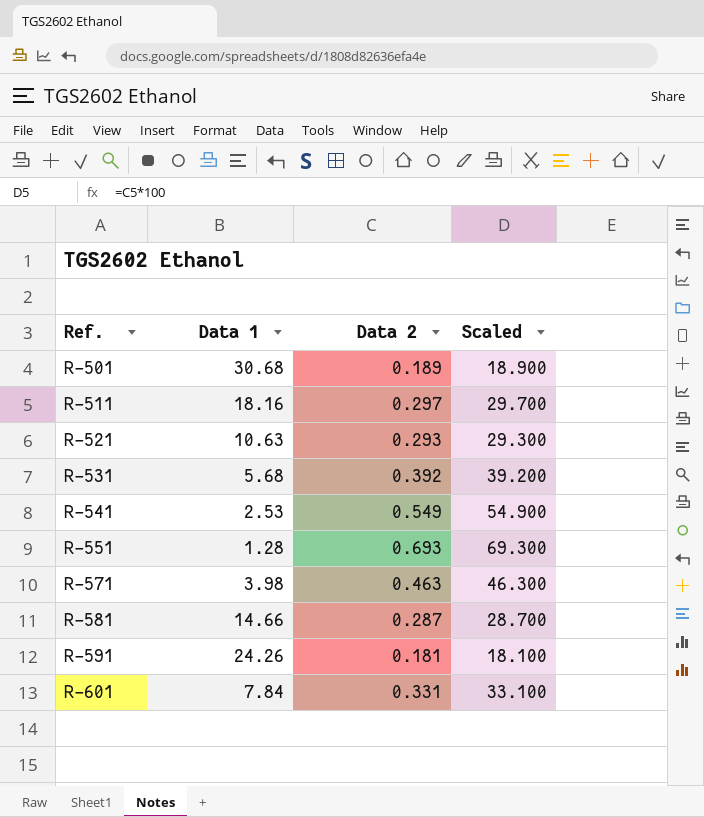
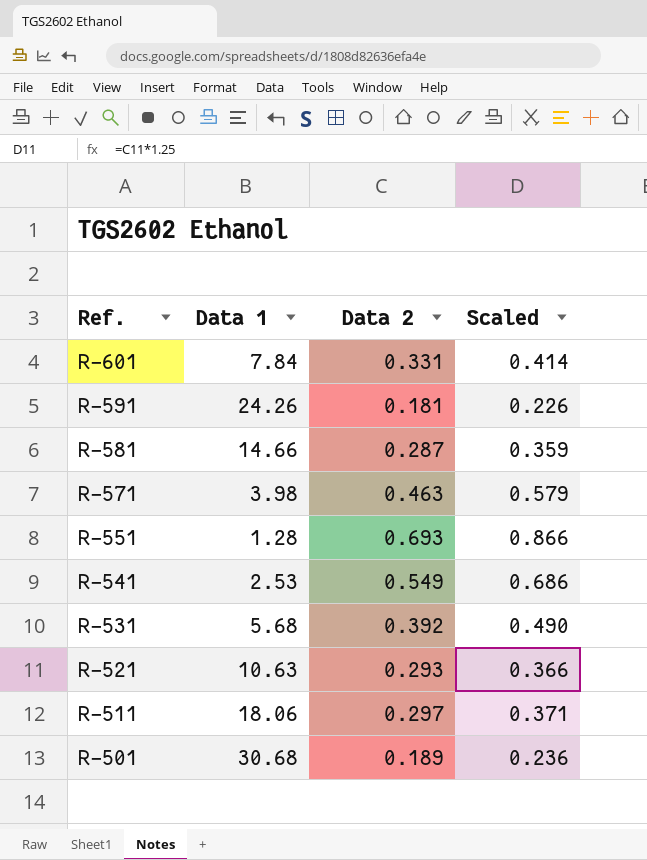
row order: Ref. ascending -> Ref. descending
column Scaled | formula: [Data 2] * 100 -> [Data 2] * 1.25
R-511 | Data 1: 18.16 -> 18.06

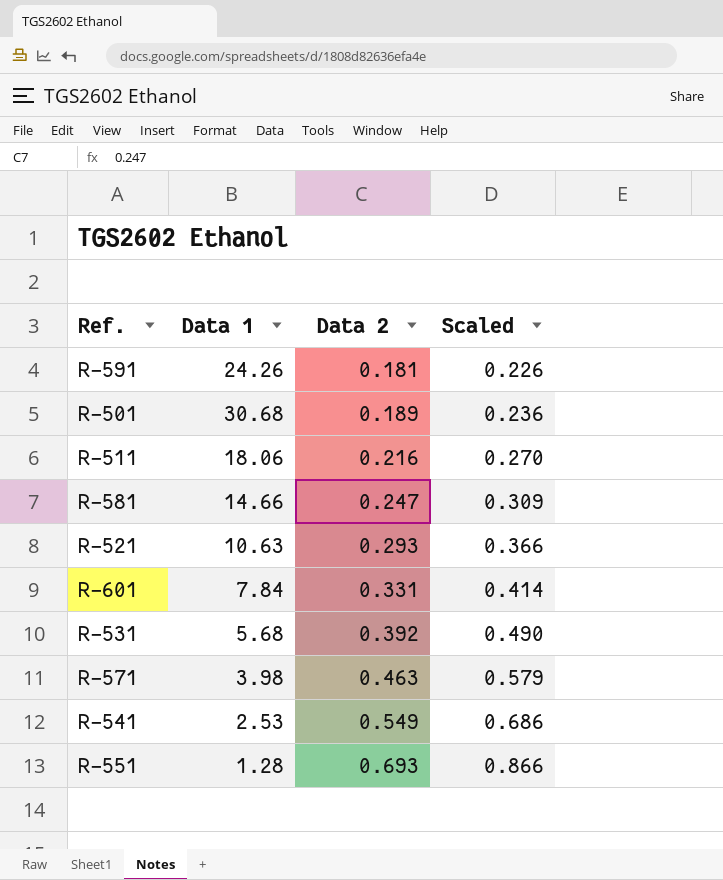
row order: Ref. descending -> Data 2 ascending
R-511 | Data 2: 0.297 -> 0.216
R-511 | Scaled: 0.371 -> 0.270
R-581 | Data 2: 0.287 -> 0.247
R-581 | Scaled: 0.359 -> 0.309

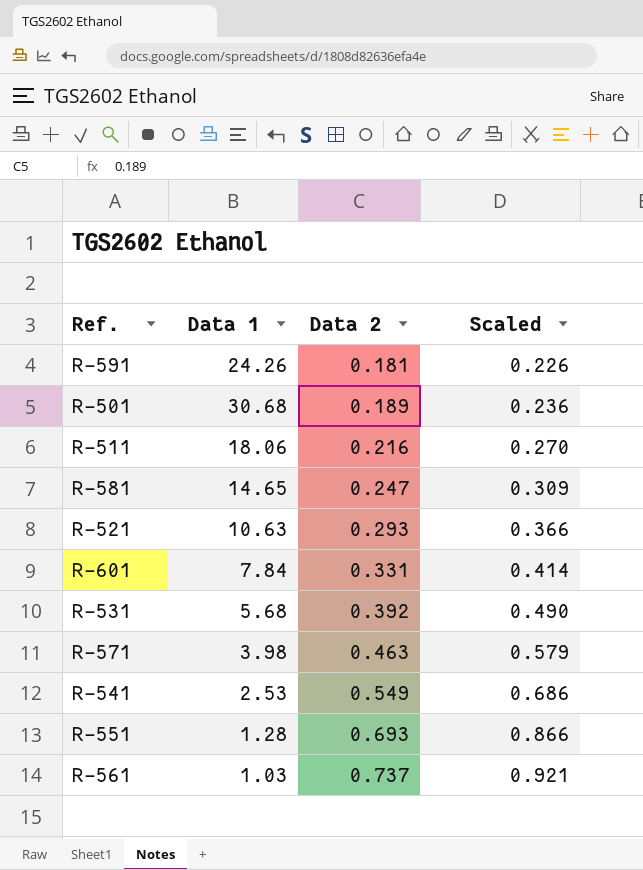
R-581 | Data 1: 14.66 -> 14.65
row R-561: none -> 1.03 | 0.737 | 0.921

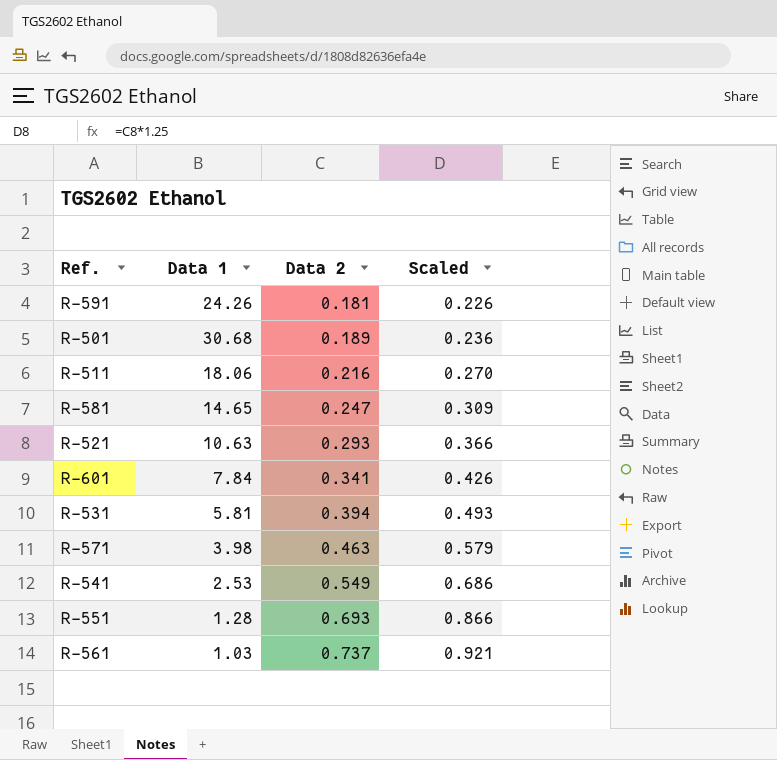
R-601 | Data 2: 0.331 -> 0.341
R-601 | Scaled: 0.414 -> 0.426
R-531 | Data 1: 5.68 -> 5.81
R-531 | Data 2: 0.392 -> 0.394
R-531 | Scaled: 0.490 -> 0.493

